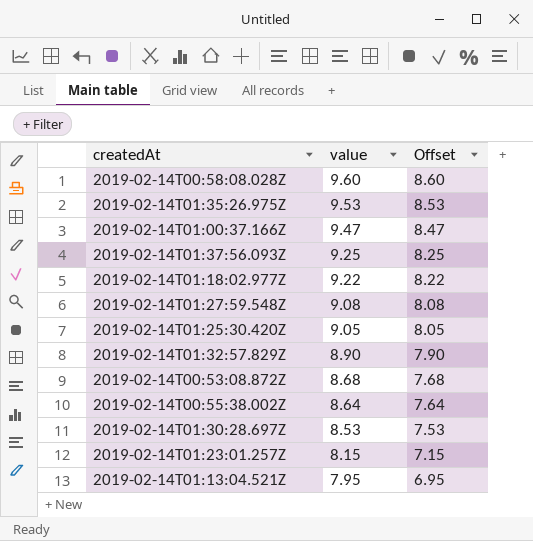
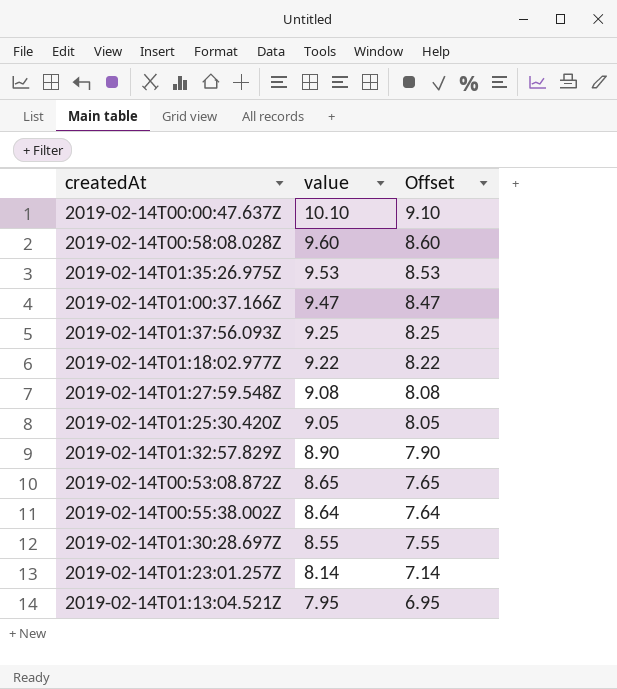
row 2019-02-14T00:00:47.637Z: none -> 10.10 | 9.10
2019-02-14T00:53:08.872Z | value: 8.68 -> 8.65
2019-02-14T00:53:08.872Z | Offset: 7.68 -> 7.65
2019-02-14T01:30:28.697Z | value: 8.53 -> 8.55
2019-02-14T01:30:28.697Z | Offset: 7.53 -> 7.55
2019-02-14T01:23:01.257Z | value: 8.15 -> 8.14
2019-02-14T01:23:01.257Z | Offset: 7.15 -> 7.14

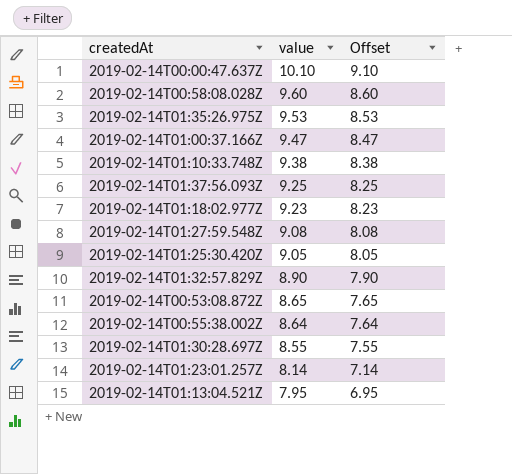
row 2019-02-14T01:10:33.748Z: none -> 9.38 | 8.38
2019-02-14T01:18:02.977Z | value: 9.22 -> 9.23
2019-02-14T01:18:02.977Z | Offset: 8.22 -> 8.23

